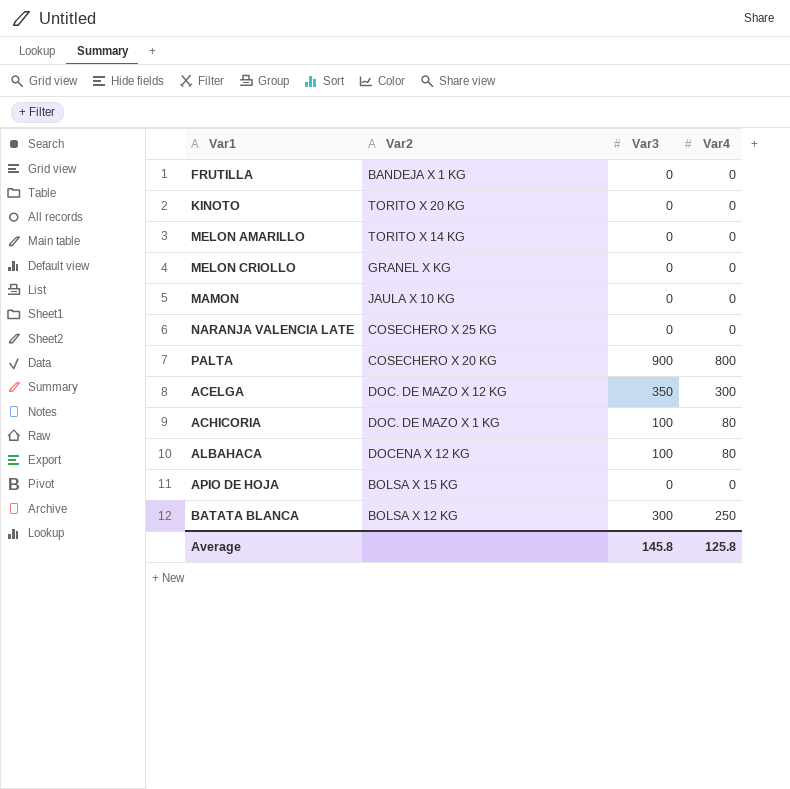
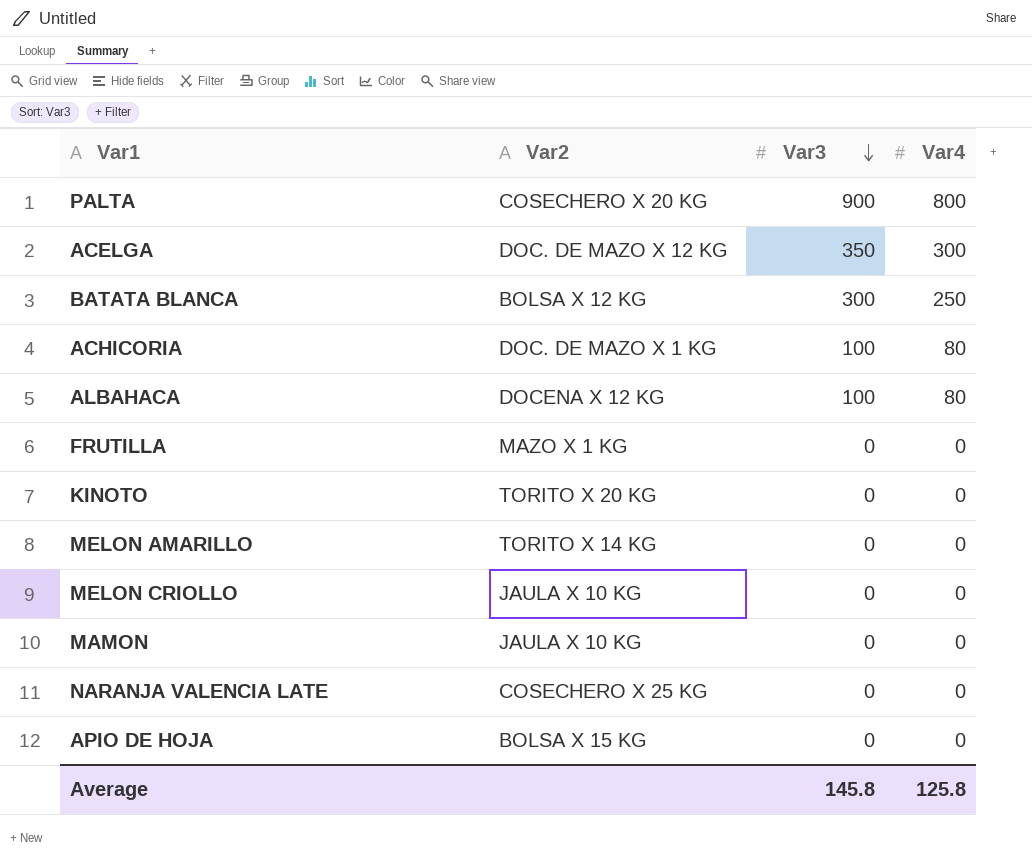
row order: none -> Var3 descending
FRUTILLA | Var2: BANDEJA X 1 KG -> MAZO X 1 KG
MELON CRIOLLO | Var2: GRANEL X KG -> JAULA X 10 KG

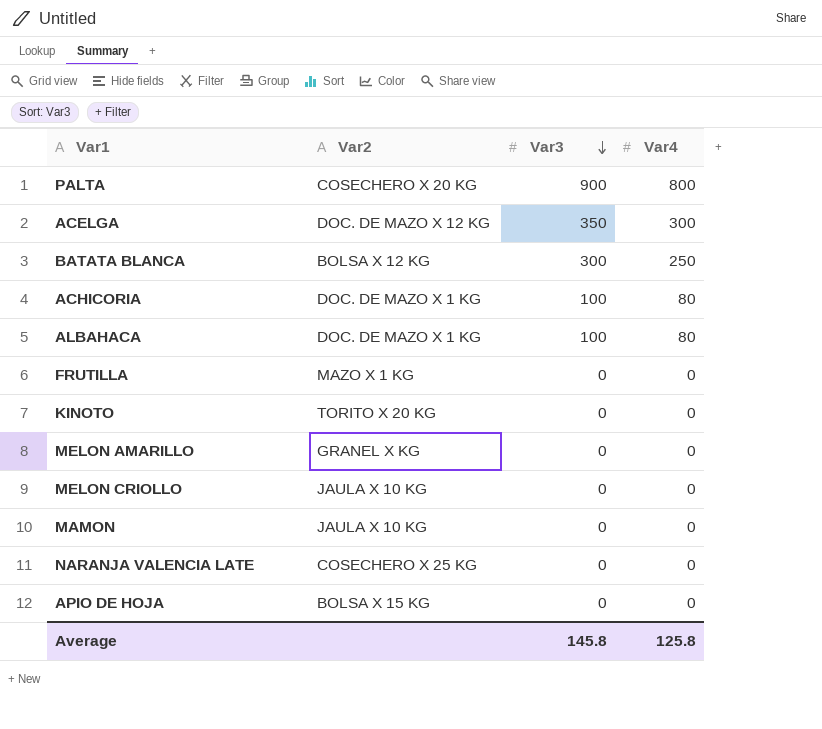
ALBAHACA | Var2: DOCENA X 12 KG -> DOC. DE MAZO X 1 KG
MELON AMARILLO | Var2: TORITO X 14 KG -> GRANEL X KG

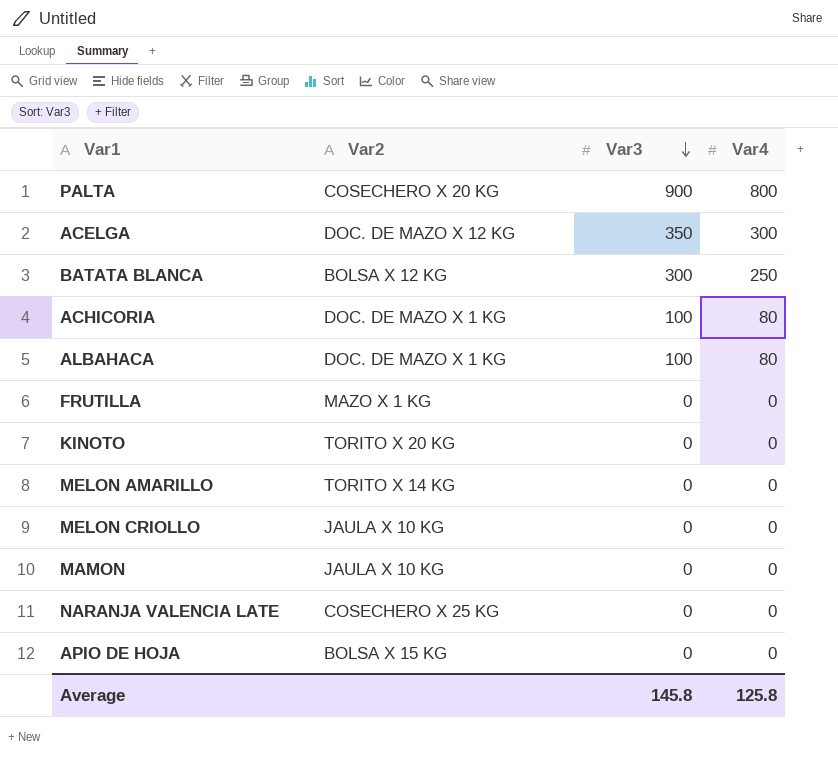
MELON AMARILLO | Var2: GRANEL X KG -> TORITO X 14 KG

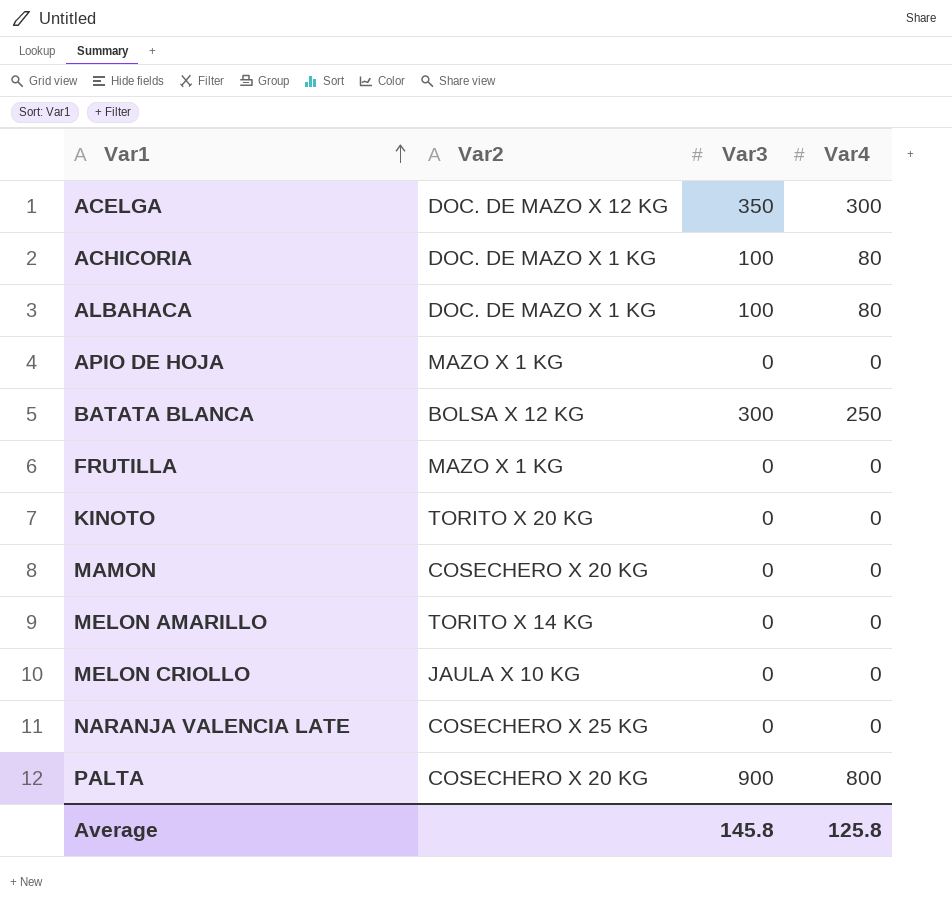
row order: Var3 descending -> Var1 ascending
APIO DE HOJA | Var2: BOLSA X 15 KG -> MAZO X 1 KG
MAMON | Var2: JAULA X 10 KG -> COSECHERO X 20 KG

